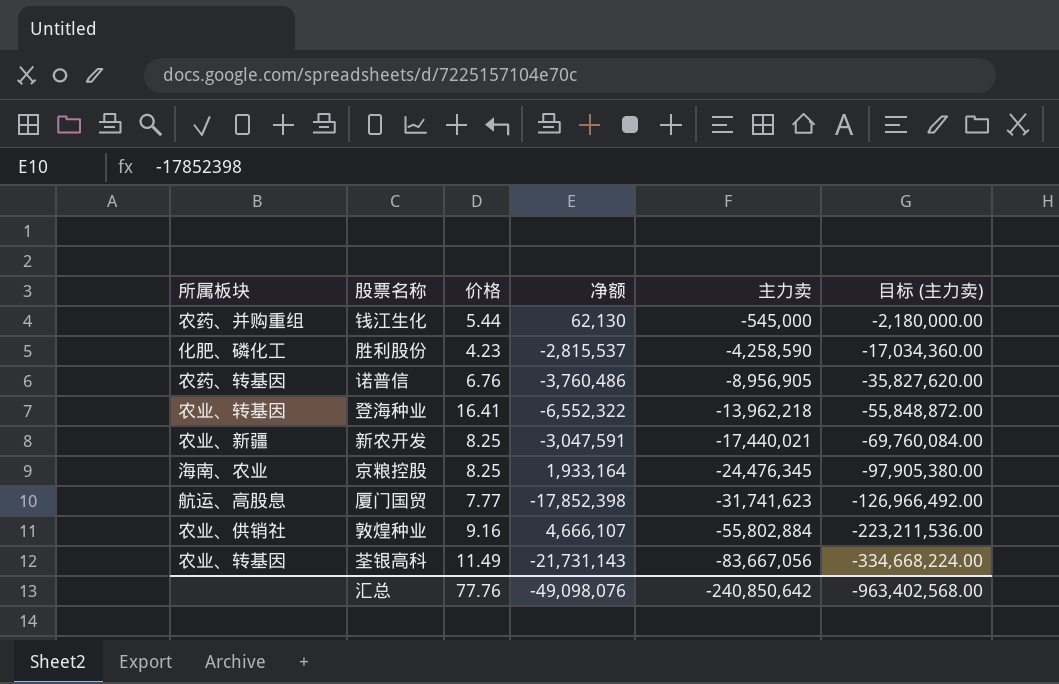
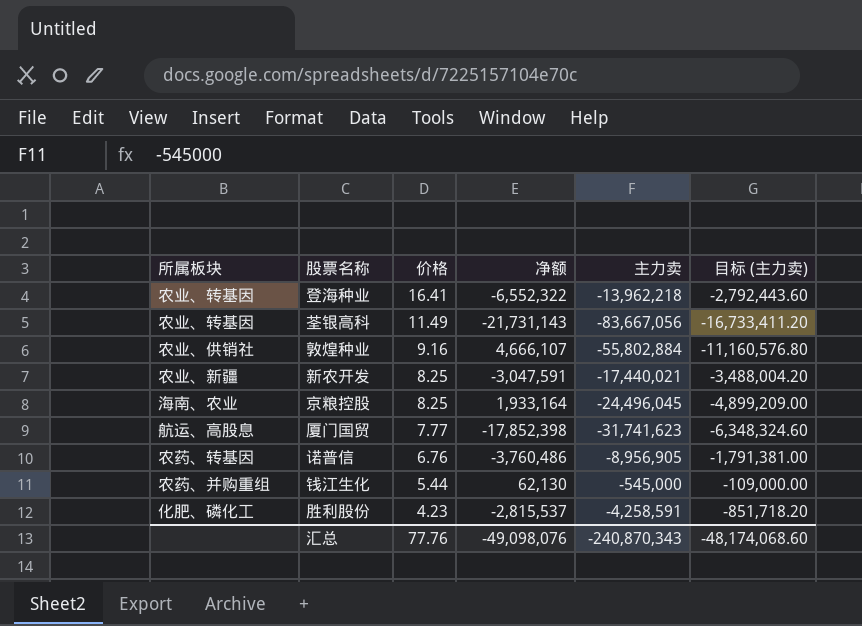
row order: 主力卖 descending -> 价格 descending
column 目标 (主力卖) | formula: [主力卖] * 4 -> [主力卖] * 0.2
京粮控股 | 主力卖: -24,476,345 -> -24,496,045
胜利股份 | 主力卖: -4,258,590 -> -4,258,591
汇总 | 主力卖: -240,850,642 -> -240,870,343
汇总 | 目标 (主力卖): -963,402,568.00 -> -48,174,068.60

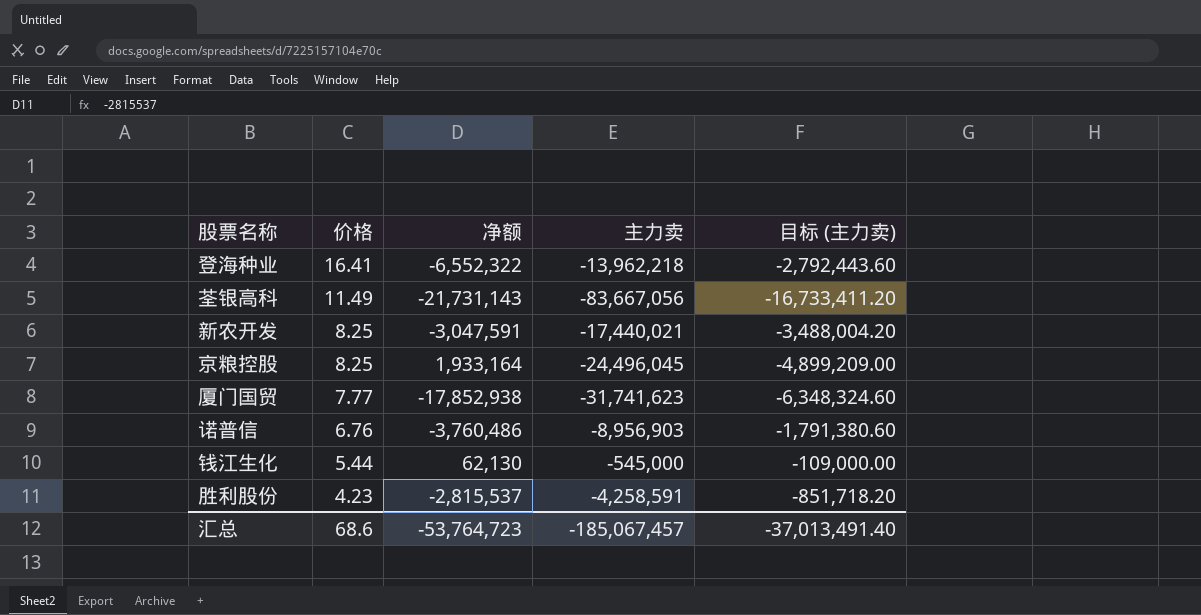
column 所属板块 | position: 1 -> none
row 敦煌种业: 农业、供销社 | 9.16 | 4,666,107 | -55,802,884 | -11,160,576.80 -> none
厦门国贸 | 净额: -17,852,398 -> -17,852,938
诺普信 | 主力卖: -8,956,905 -> -8,956,903
诺普信 | 目标 (主力卖): -1,791,381.00 -> -1,791,380.60
汇总 | 价格: 77.76 -> 68.6
汇总 | 净额: -49,098,076 -> -53,764,723
汇总 | 主力卖: -240,870,343 -> -185,067,457
汇总 | 目标 (主力卖): -48,174,068.60 -> -37,013,491.40

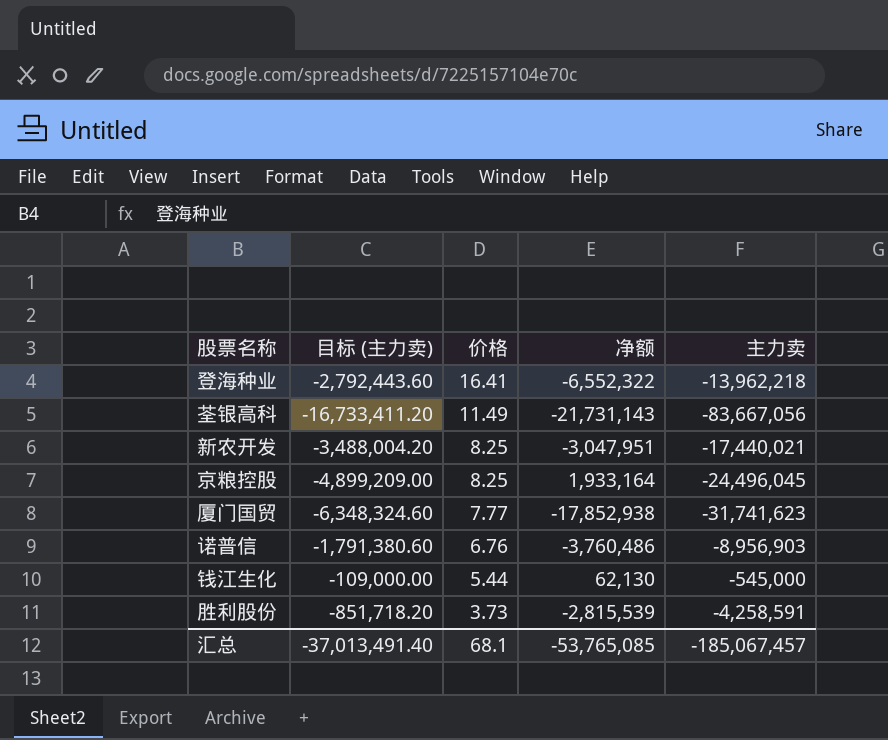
column 目标 (主力卖) | position: 5 -> 2
新农开发 | 净额: -3,047,591 -> -3,047,951
胜利股份 | 价格: 4.23 -> 3.73
胜利股份 | 净额: -2,815,537 -> -2,815,539
汇总 | 价格: 68.6 -> 68.1
汇总 | 净额: -53,764,723 -> -53,765,085

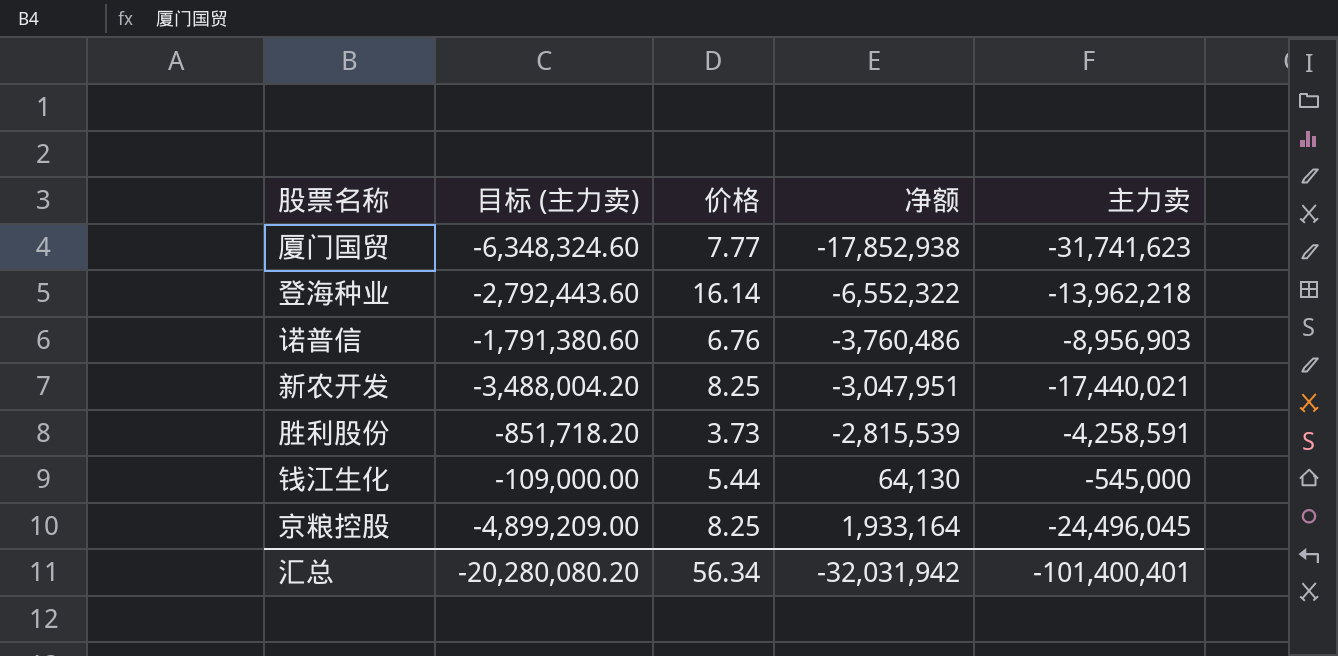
row order: 价格 descending -> 净额 ascending
row 荃银高科: -16,733,411.20 | 11.49 | -21,731,143 | -83,667,056 -> none
登海种业 | 价格: 16.41 -> 16.14
钱江生化 | 净额: 62,130 -> 64,130
汇总 | 目标 (主力卖): -37,013,491.40 -> -20,280,080.20
汇总 | 价格: 68.1 -> 56.34
汇总 | 净额: -53,765,085 -> -32,031,942
汇总 | 主力卖: -185,067,457 -> -101,400,401

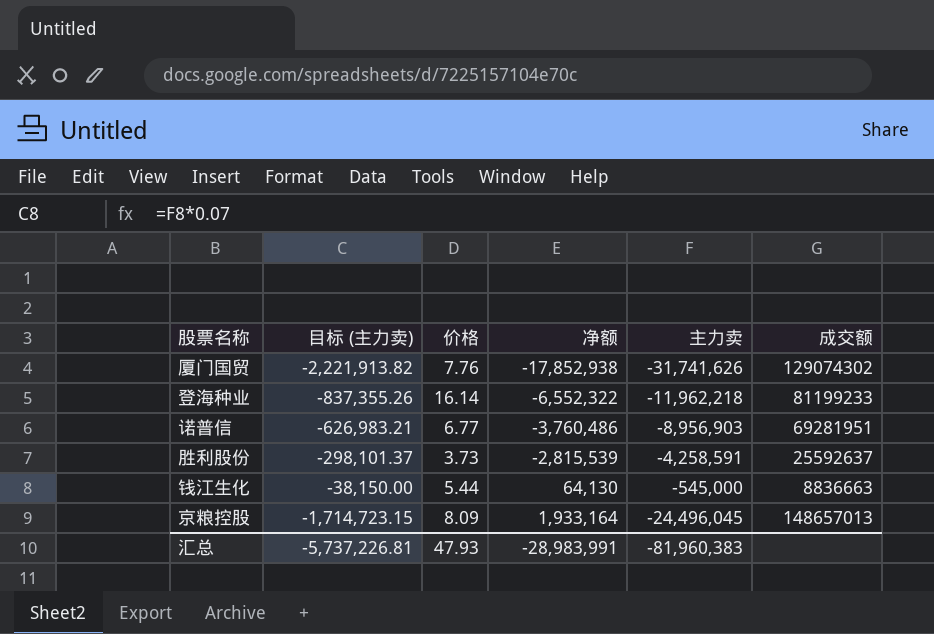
column 目标 (主力卖) | formula: [主力卖] * 0.2 -> [主力卖] * 0.07
column 成交额 | position: none -> 6
row 新农开发: -3,488,004.20 | 8.25 | -3,047,951 | -17,440,021 -> none
厦门国贸 | 价格: 7.77 -> 7.76
厦门国贸 | 主力卖: -31,741,623 -> -31,741,626
登海种业 | 主力卖: -13,962,218 -> -11,962,218
诺普信 | 价格: 6.76 -> 6.77
京粮控股 | 价格: 8.25 -> 8.09
汇总 | 目标 (主力卖): -20,280,080.20 -> -5,737,226.81
汇总 | 价格: 56.34 -> 47.93
汇总 | 净额: -32,031,942 -> -28,983,991
汇总 | 主力卖: -101,400,401 -> -81,960,383

